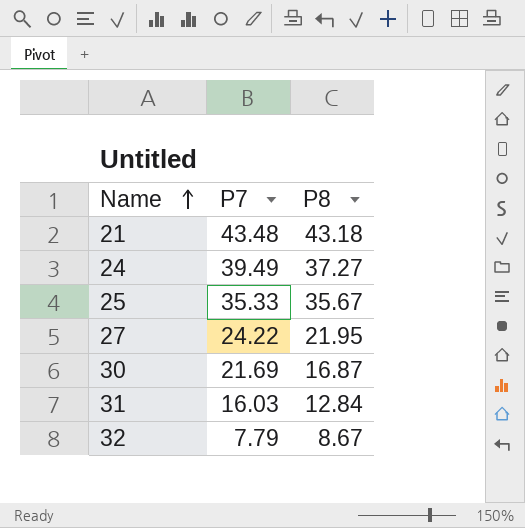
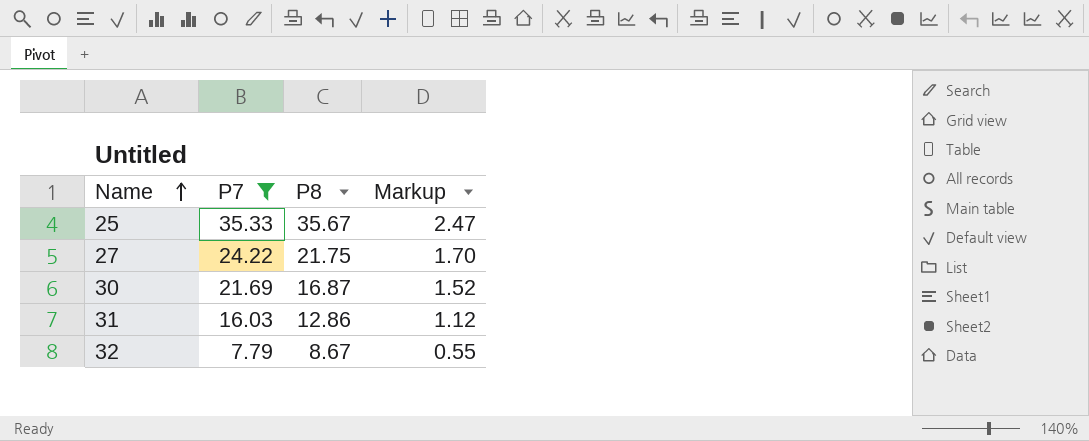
filter: none -> P7 <= 35.33
column Markup | formula: none -> [P7] * 0.07
27 | P8: 21.95 -> 21.75
31 | P8: 12.84 -> 12.86

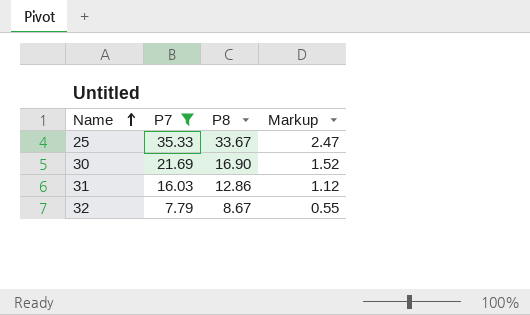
row 27: 24.22 | 21.75 | 1.70 -> none
25 | P8: 35.67 -> 33.67
30 | P8: 16.87 -> 16.90

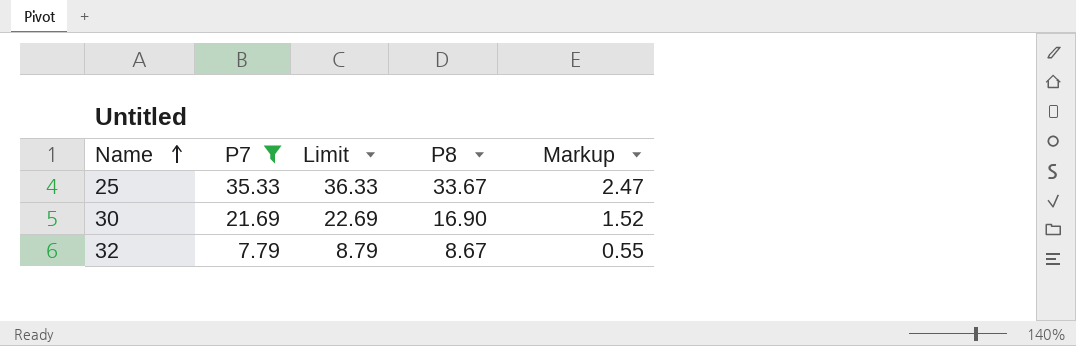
column Limit | formula: none -> [P7] + 1
row 31: 16.03 | 12.86 | 1.12 -> none

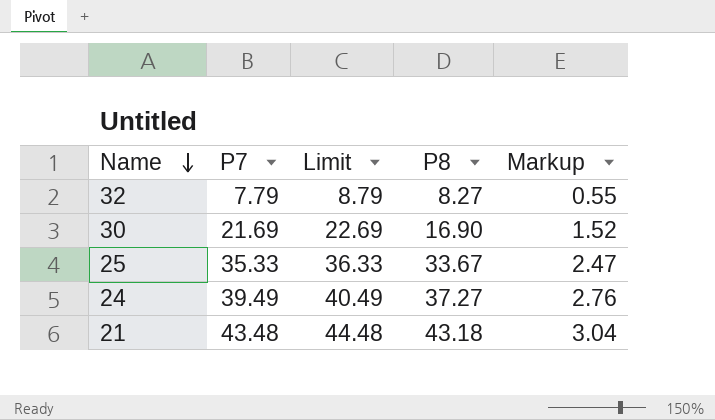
filter: P7 <= 35.33 -> none
row order: Name ascending -> Name descending
32 | P8: 8.67 -> 8.27

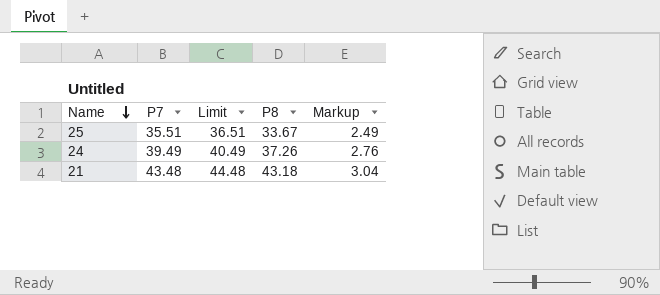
row 32: 7.79 | 8.79 | 8.27 | 0.55 -> none
row 30: 21.69 | 22.69 | 16.90 | 1.52 -> none
25 | P7: 35.33 -> 35.51
25 | Limit: 36.33 -> 36.51
25 | Markup: 2.47 -> 2.49
24 | P8: 37.27 -> 37.26

